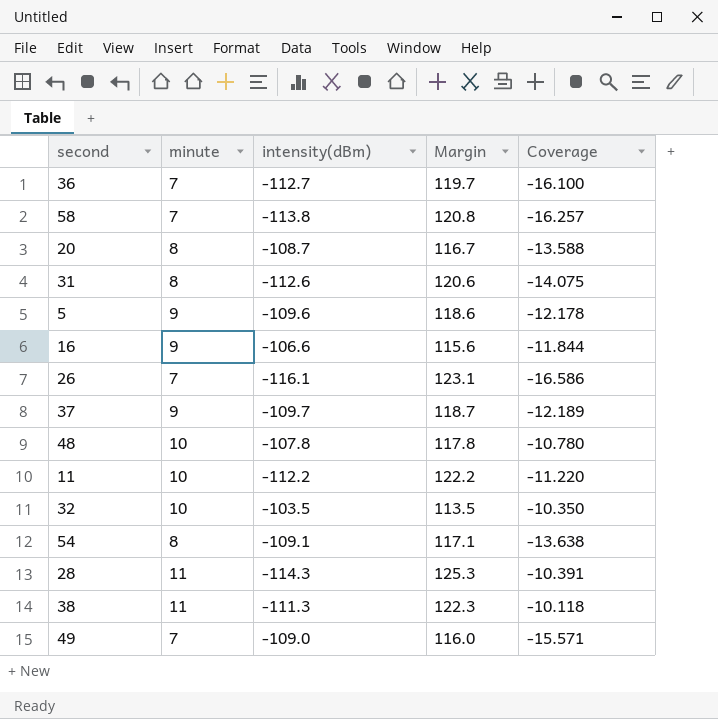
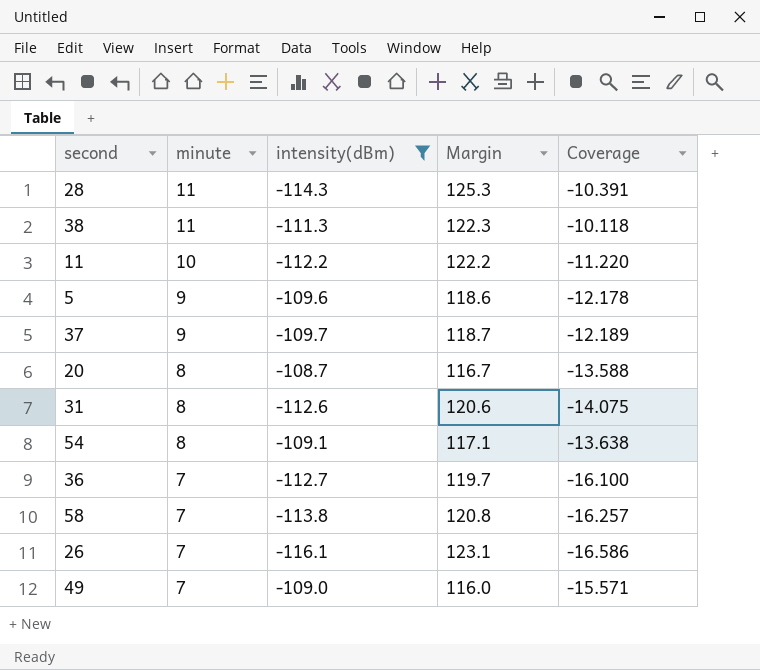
filter: none -> intensity(dBm) <= -108.7
row order: none -> minute descending

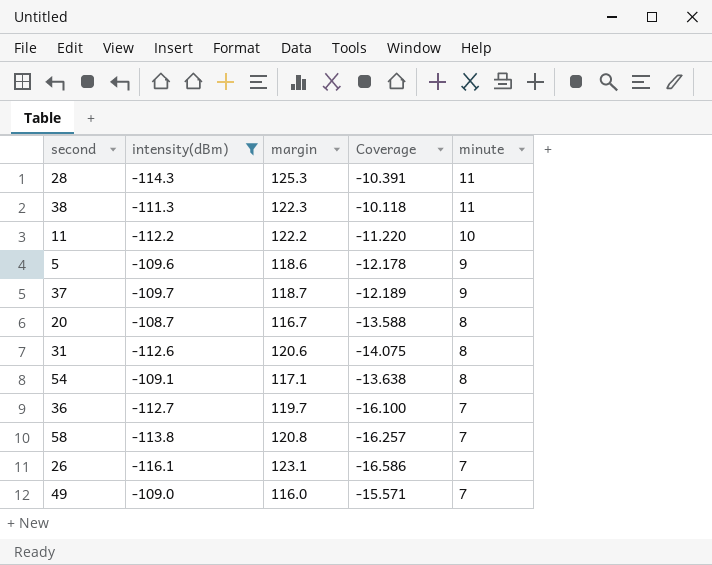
column name: Margin -> margin
column minute | position: 2 -> 5

